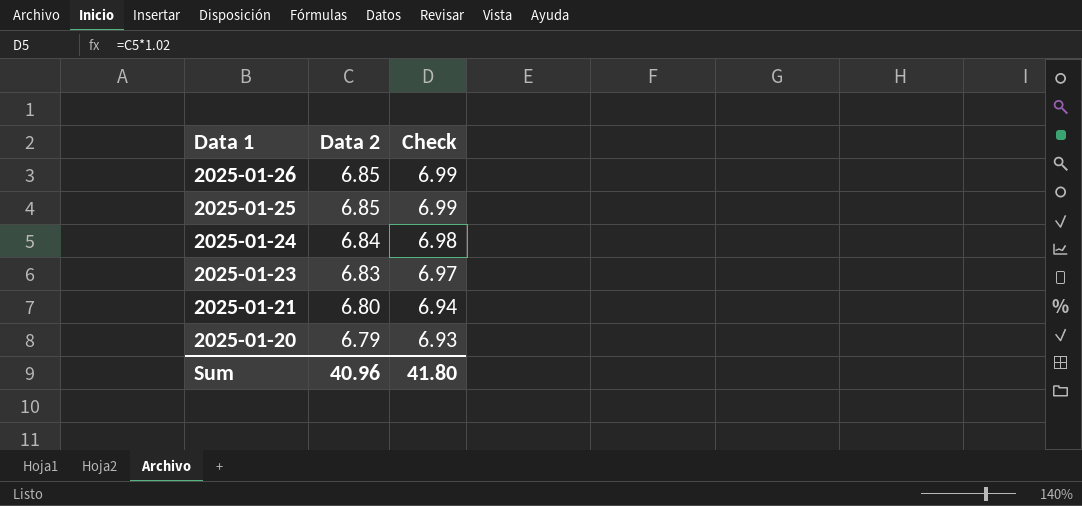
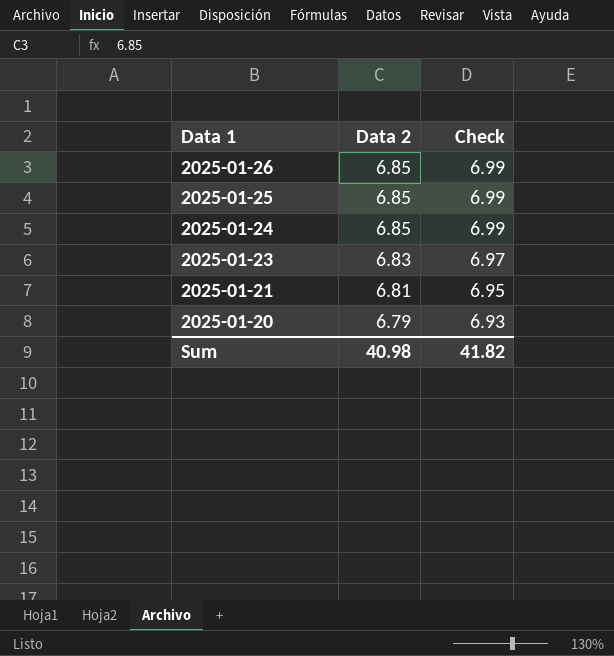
2025-01-24 | Data 2: 6.84 -> 6.85
2025-01-24 | Check: 6.98 -> 6.99
2025-01-21 | Data 2: 6.80 -> 6.81
2025-01-21 | Check: 6.94 -> 6.95
Sum | Data 2: 40.96 -> 40.98
Sum | Check: 41.80 -> 41.82

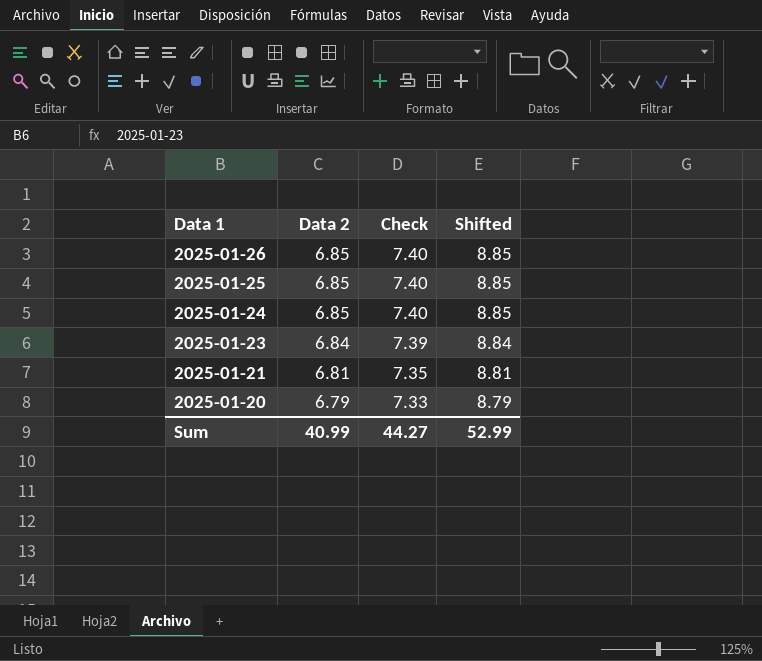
column Check | formula: [Data 2] * 1.02 -> [Data 2] * 1.08
column Shifted | formula: none -> [Data 2] + 2
2025-01-23 | Data 2: 6.83 -> 6.84
Sum | Data 2: 40.98 -> 40.99
Sum | Check: 41.82 -> 44.27

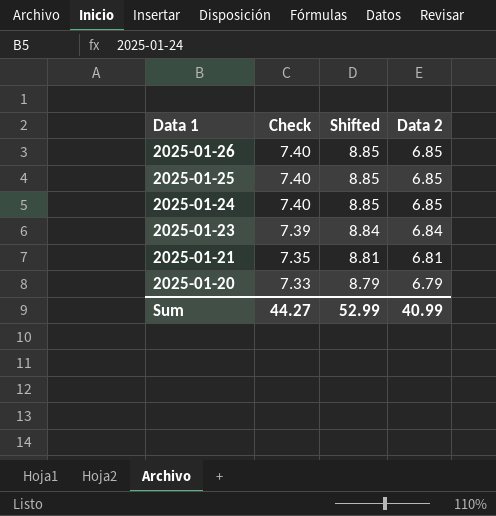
column Data 2 | position: 2 -> 4

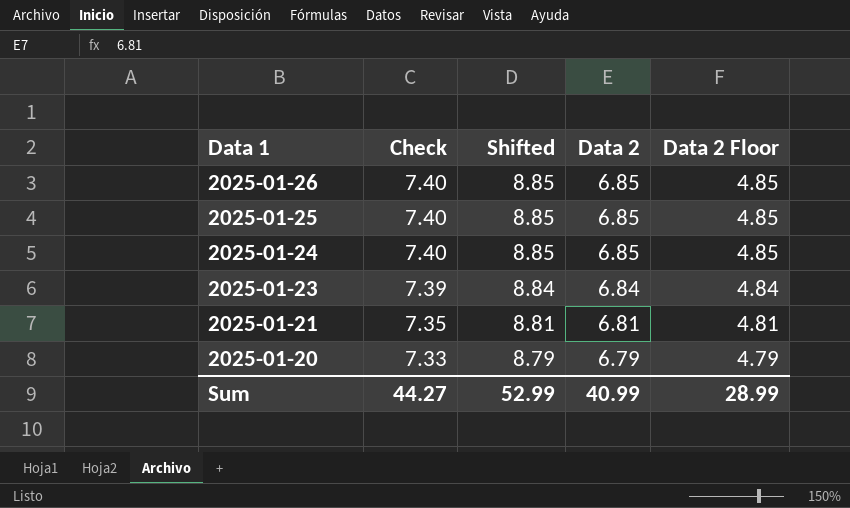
column Data 2 Floor | formula: none -> [Data 2] - 2

